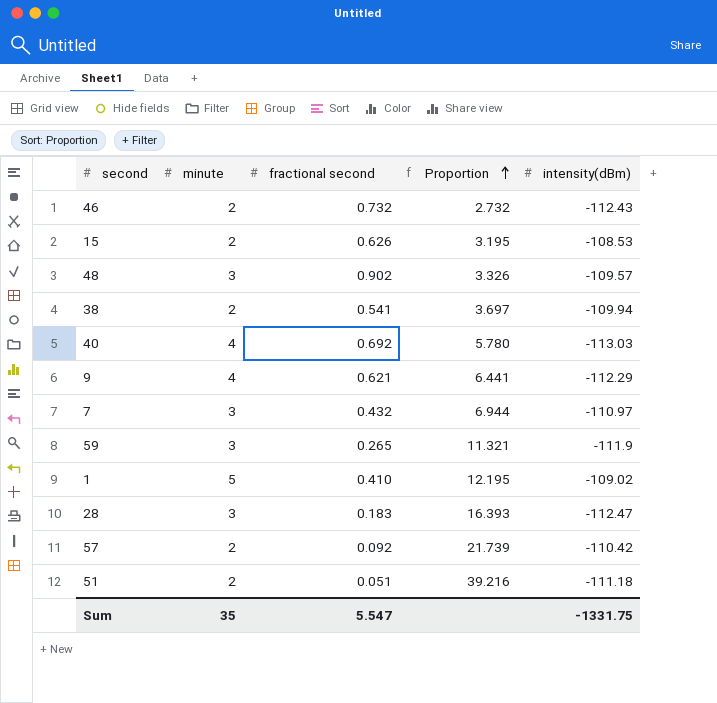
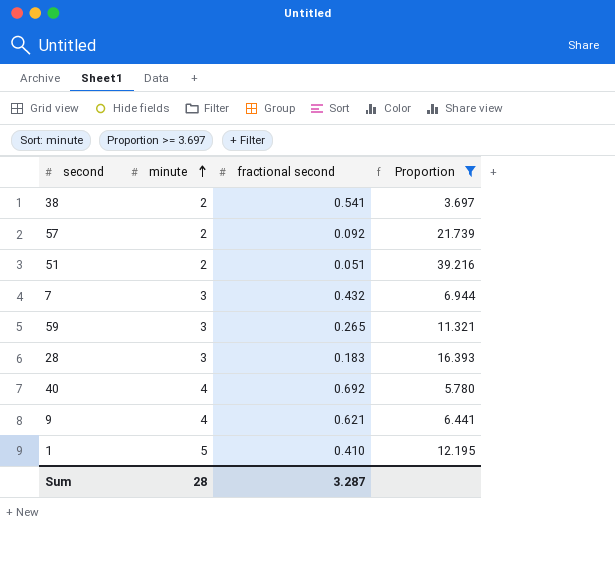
filter: none -> Proportion >= 3.697
row order: Proportion ascending -> minute ascending
column intensity(dBm) | position: 5 -> none
Sum | minute: 35 -> 28
Sum | fractional second: 5.547 -> 3.287

